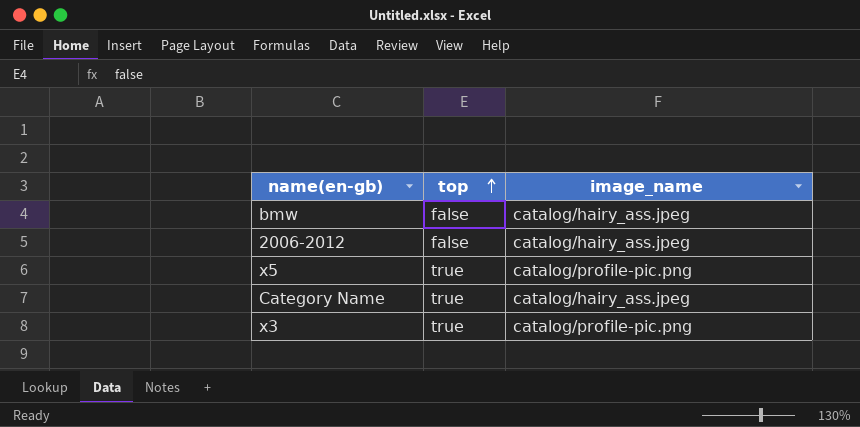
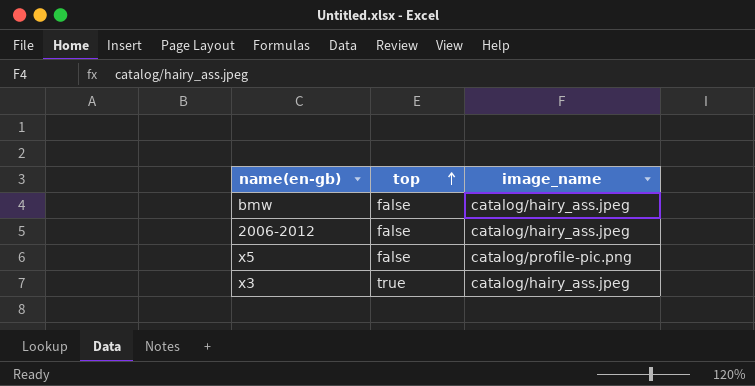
row Category Name: true | catalog/hairy_ass.jpeg -> none
x5 | top: true -> false
x3 | image_name: catalog/profile-pic.png -> catalog/hairy_ass.jpeg

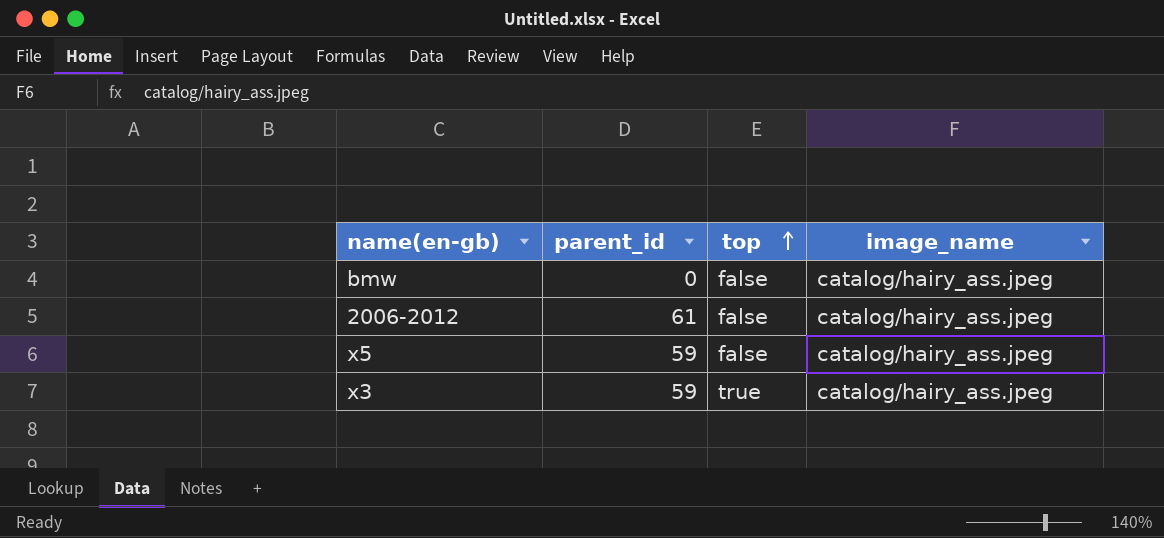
column parent_id | position: none -> 2
x5 | image_name: catalog/profile-pic.png -> catalog/hairy_ass.jpeg

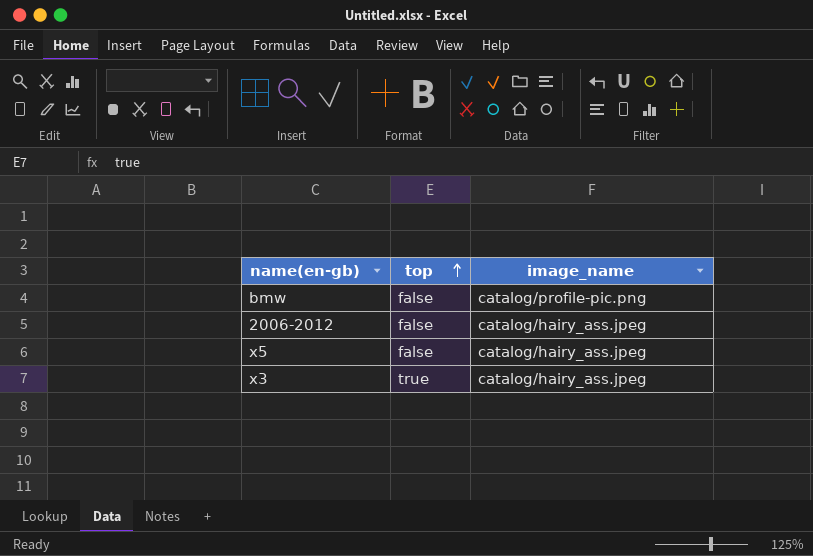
column parent_id | position: 2 -> none
bmw | image_name: catalog/hairy_ass.jpeg -> catalog/profile-pic.png

